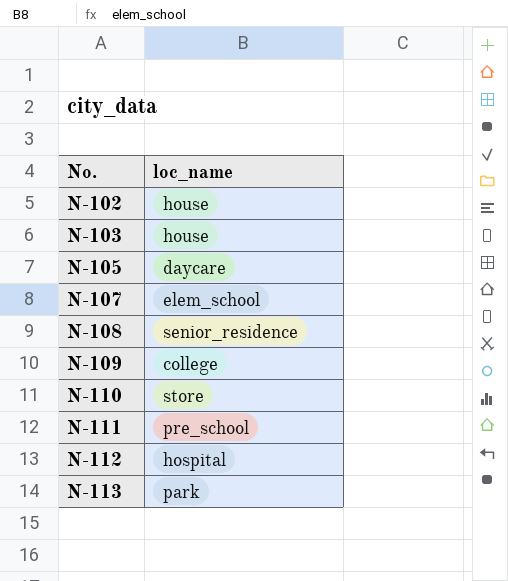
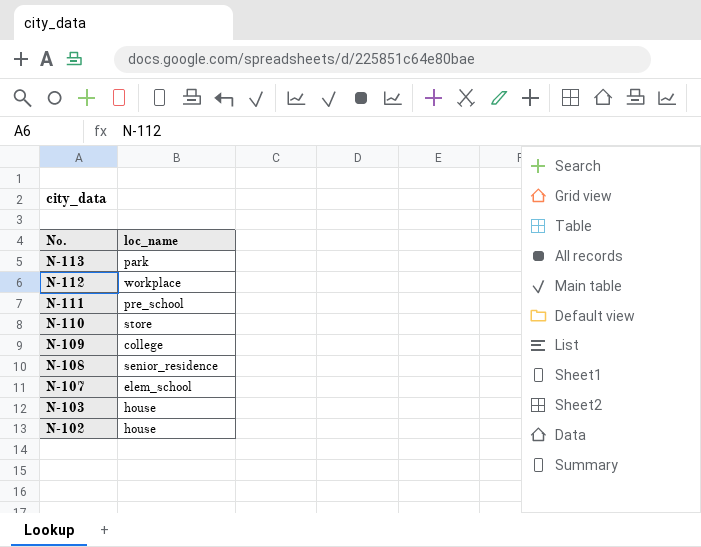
row order: No. ascending -> No. descending
row N-105: daycare -> none
N-112 | loc_name: hospital -> workplace

